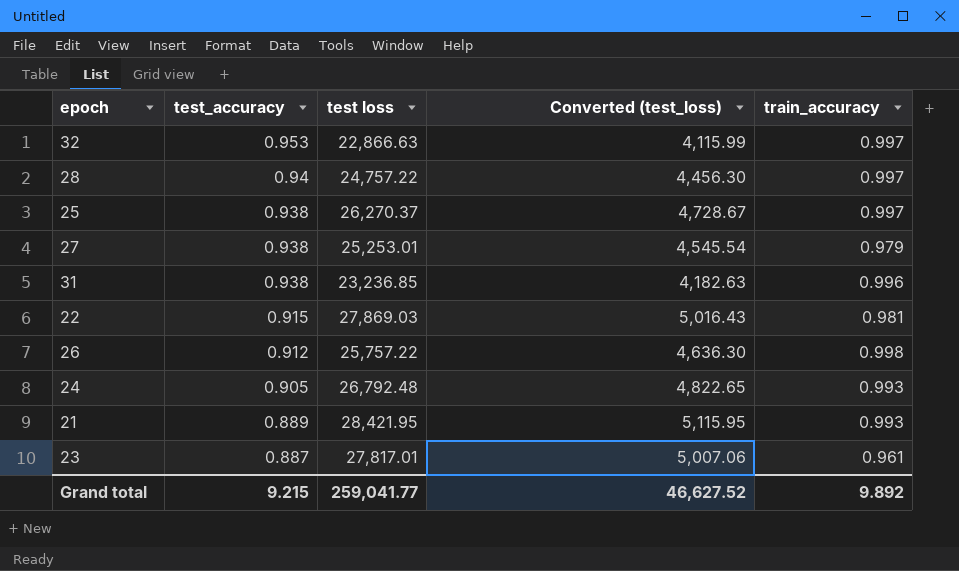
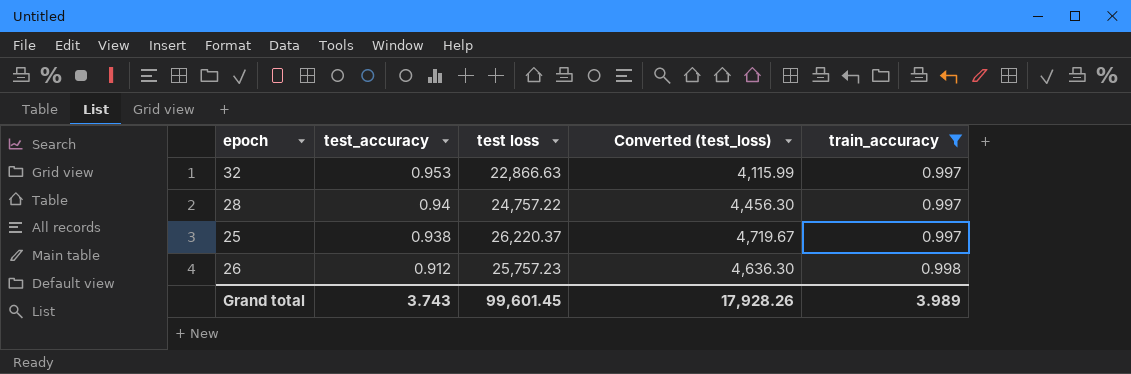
filter: none -> train_accuracy >= 0.997
25 | test loss: 26,270.37 -> 26,220.37
25 | Converted (test_loss): 4,728.67 -> 4,719.67
26 | test loss: 25,757.22 -> 25,757.23
Grand total | test_accuracy: 9.215 -> 3.743
Grand total | test loss: 259,041.77 -> 99,601.45
Grand total | Converted (test_loss): 46,627.52 -> 17,928.26
Grand total | train_accuracy: 9.892 -> 3.989

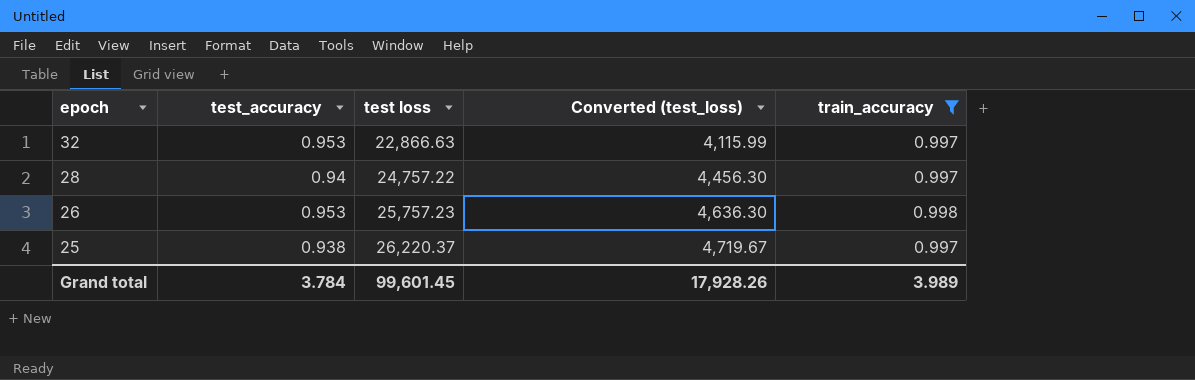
row order: test_accuracy descending -> epoch descending
26 | test_accuracy: 0.912 -> 0.953
Grand total | test_accuracy: 3.743 -> 3.784

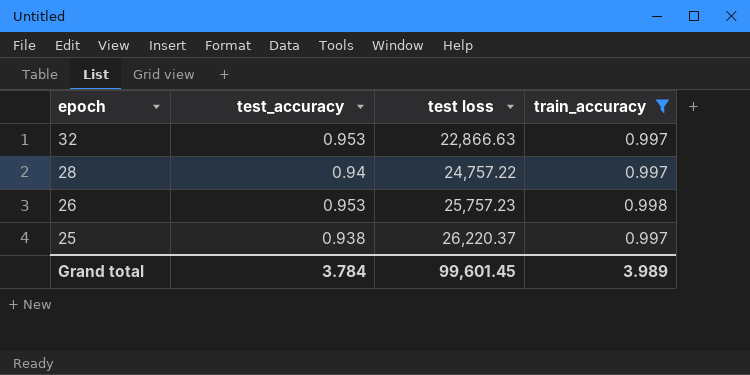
column Converted (test_loss) | formula: [test loss] * 0.18 -> none

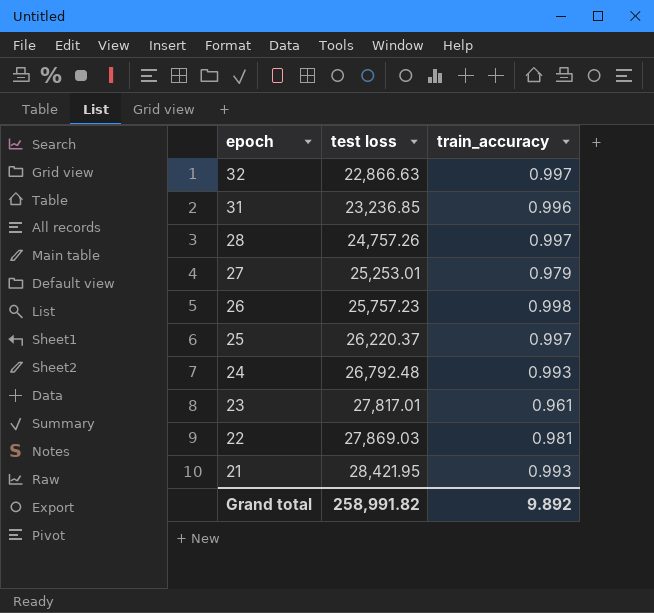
filter: train_accuracy >= 0.997 -> none
column test_accuracy | position: 2 -> none
28 | test loss: 24,757.22 -> 24,757.26
Grand total | test loss: 99,601.45 -> 258,991.82
Grand total | train_accuracy: 3.989 -> 9.892

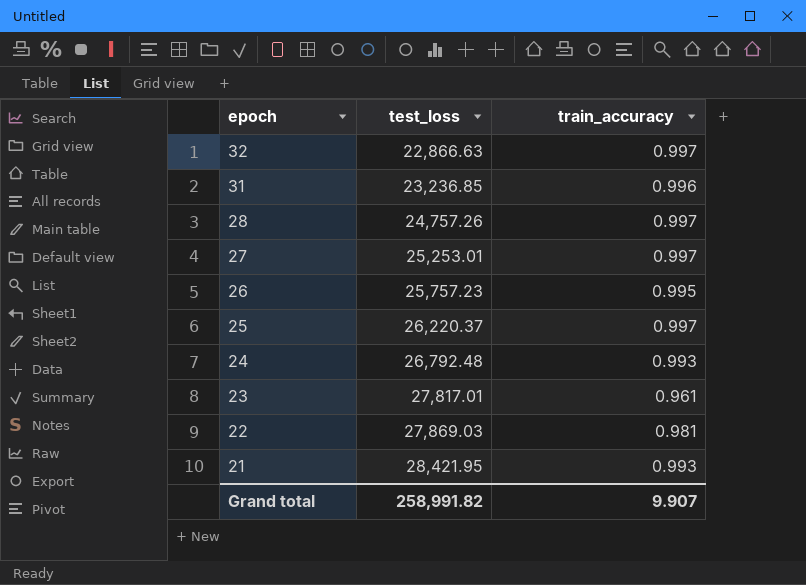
column name: test loss -> test_loss
27 | train_accuracy: 0.979 -> 0.997
26 | train_accuracy: 0.998 -> 0.995
Grand total | train_accuracy: 9.892 -> 9.907

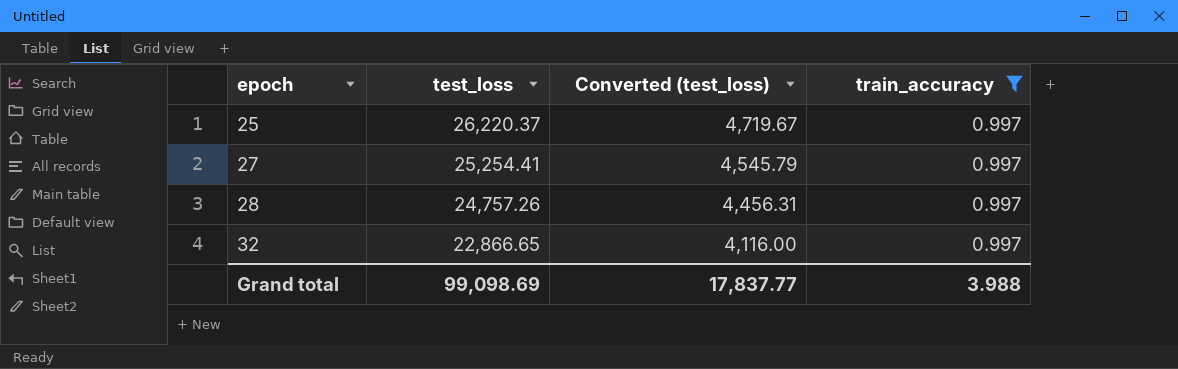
filter: none -> train_accuracy = 0.997
row order: epoch descending -> epoch ascending
column Converted (test_loss) | formula: none -> [test_loss] * 0.18
27 | test_loss: 25,253.01 -> 25,254.41
32 | test_loss: 22,866.63 -> 22,866.65
Grand total | test_loss: 258,991.82 -> 99,098.69
Grand total | train_accuracy: 9.907 -> 3.988

